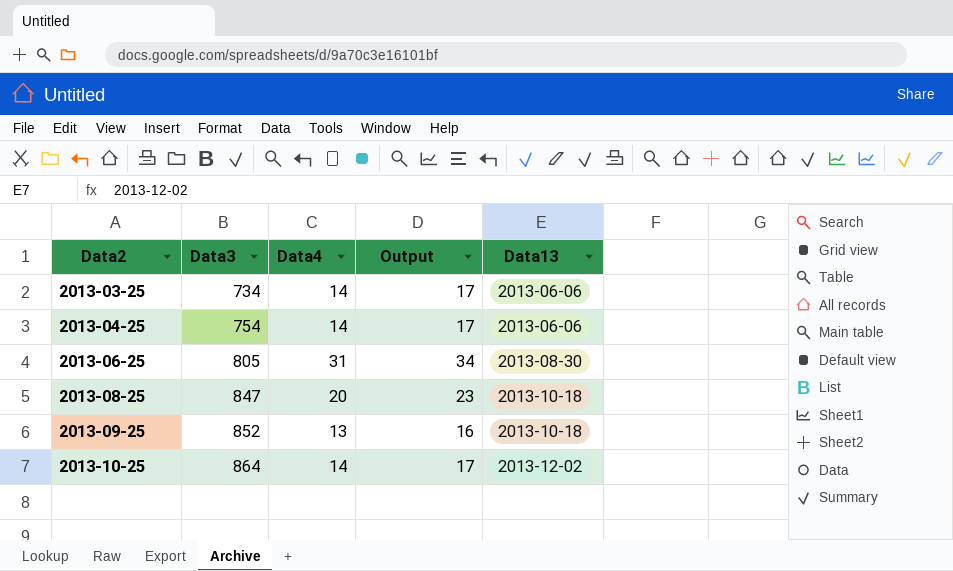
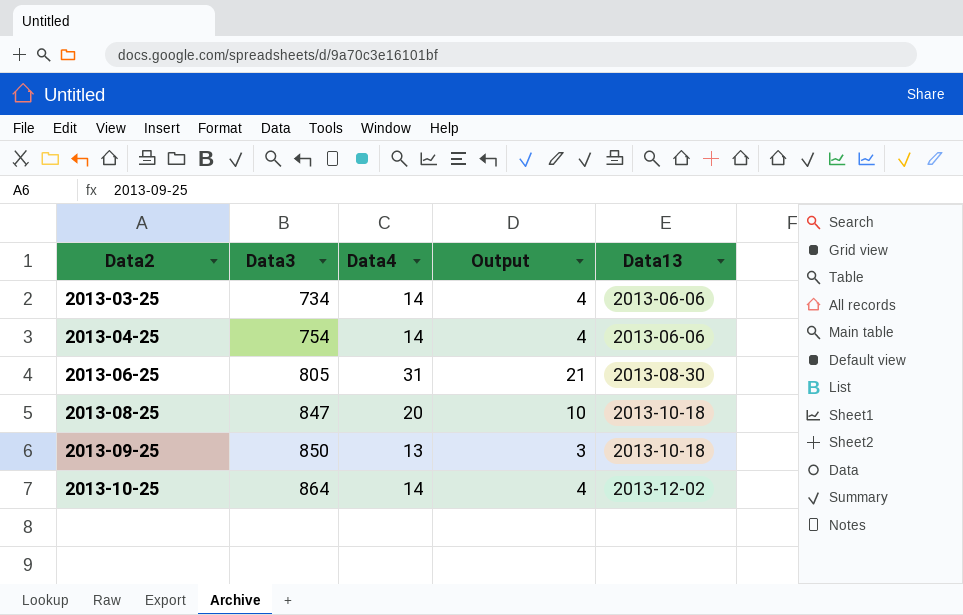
column Output | formula: [Data4] + 3 -> [Data4] - 10
2013-09-25 | Data3: 852 -> 850

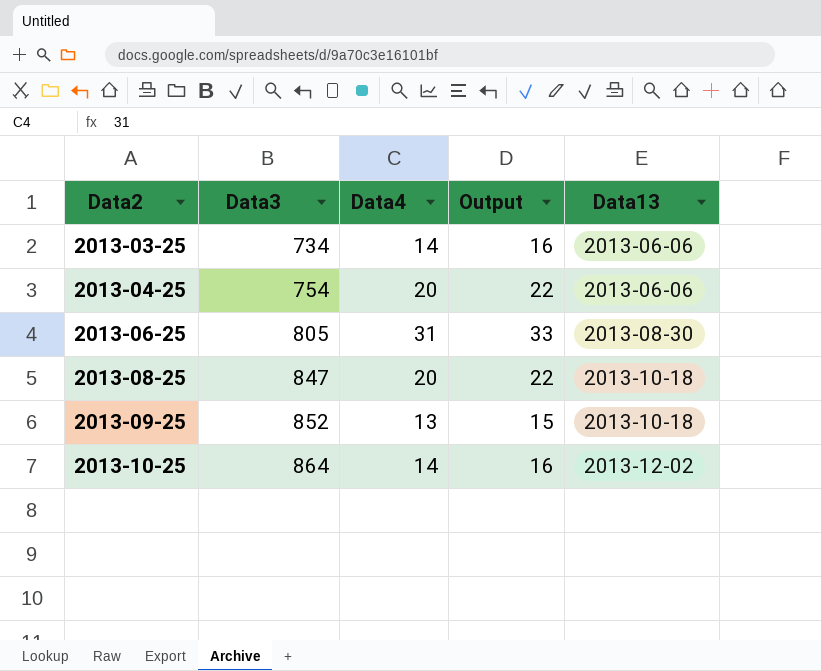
column Output | formula: [Data4] - 10 -> [Data4] + 2
2013-04-25 | Data4: 14 -> 20
2013-09-25 | Data3: 850 -> 852

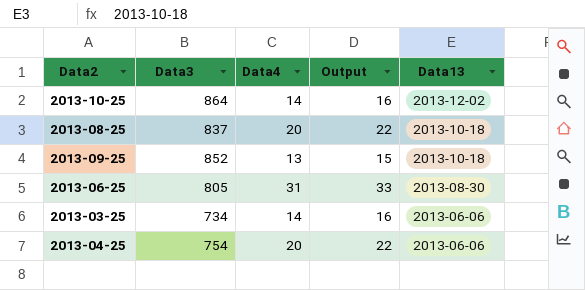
row order: Data2 ascending -> Data13 descending
2013-08-25 | Data3: 847 -> 837

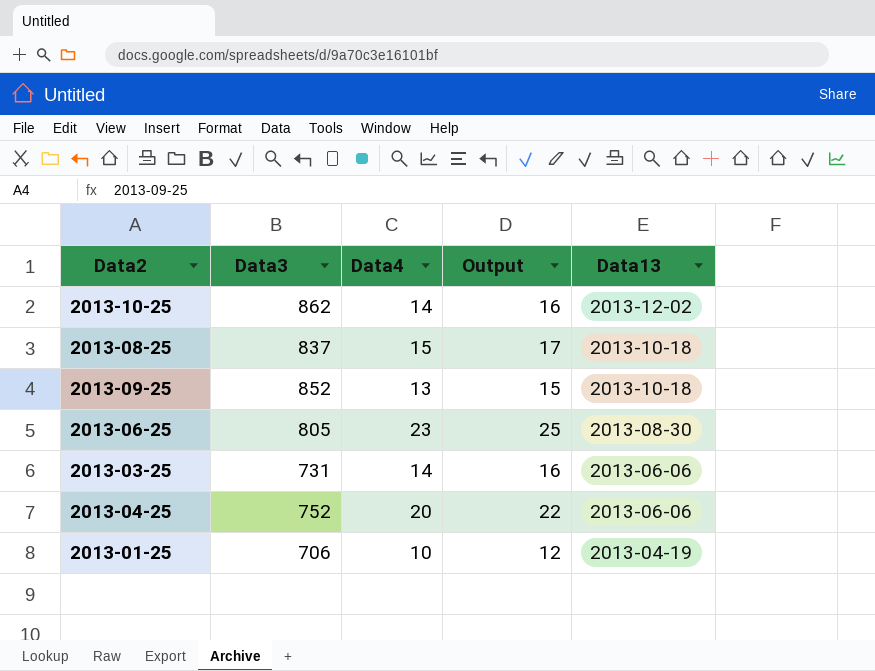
2013-10-25 | Data3: 864 -> 862
2013-08-25 | Data4: 20 -> 15
2013-08-25 | Output: 22 -> 17
2013-06-25 | Data4: 31 -> 23
2013-06-25 | Output: 33 -> 25
2013-03-25 | Data3: 734 -> 731
2013-04-25 | Data3: 754 -> 752
row 2013-01-25: none -> 706 | 10 | 12 | 2013-04-19

